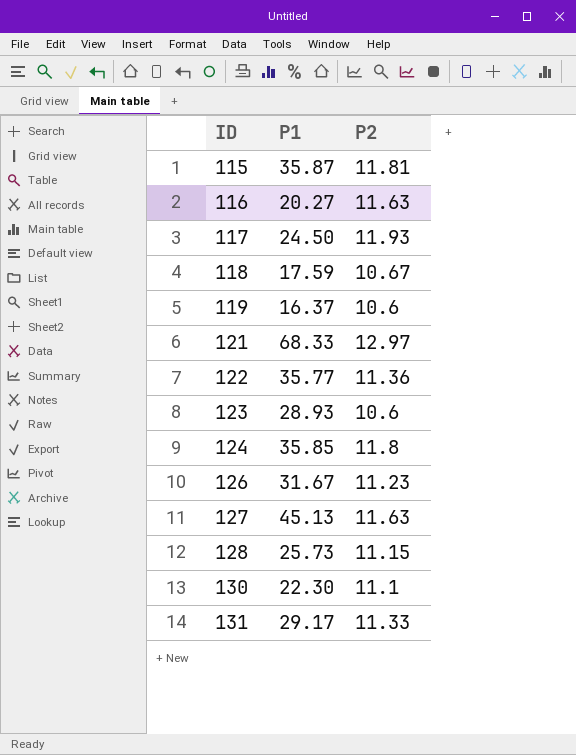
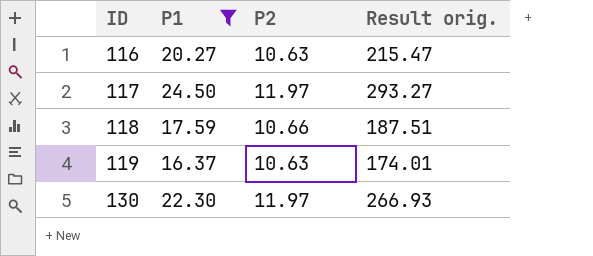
filter: none -> P1 <= 24.50
column Result orig. | formula: none -> [P1] * [P2]
116 | P2: 11.63 -> 10.63
117 | P2: 11.93 -> 11.97
118 | P2: 10.67 -> 10.66
119 | P2: 10.6 -> 10.63
130 | P2: 11.1 -> 11.97

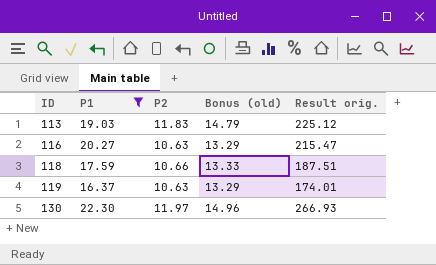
column Bonus (old) | formula: none -> [P2] * 1.25
row 117: 24.50 | 11.97 | 293.27 -> none
row 113: none -> 19.03 | 11.83 | 14.79 | 225.12

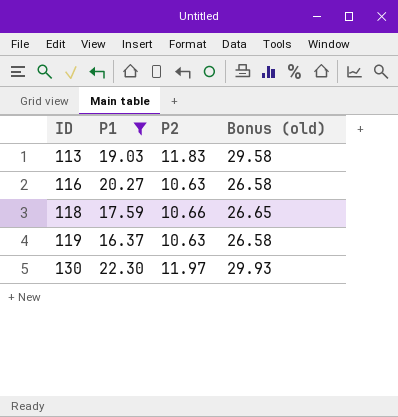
column Result orig. | formula: [P1] * [P2] -> none
column Bonus (old) | formula: [P2] * 1.25 -> [P2] * 2.5

